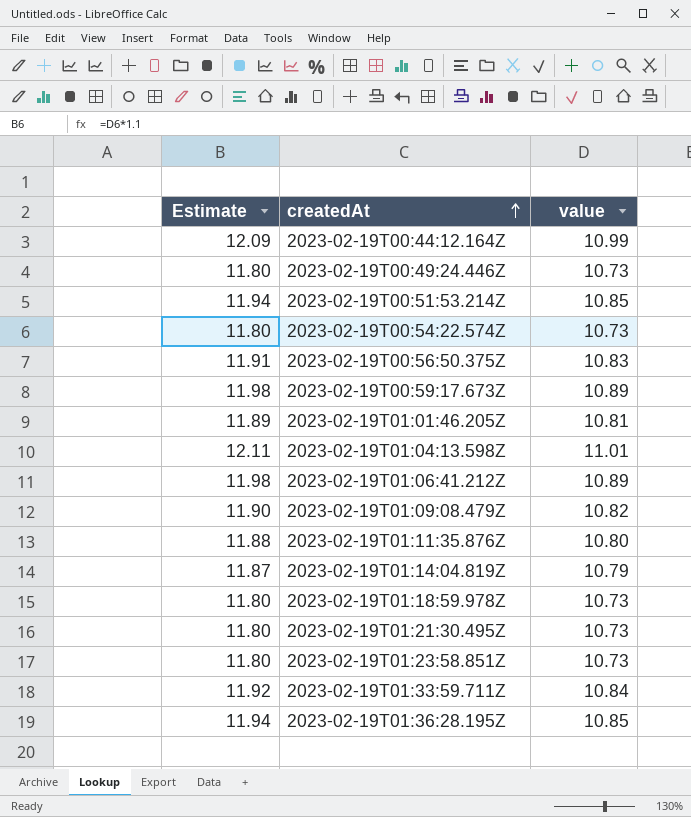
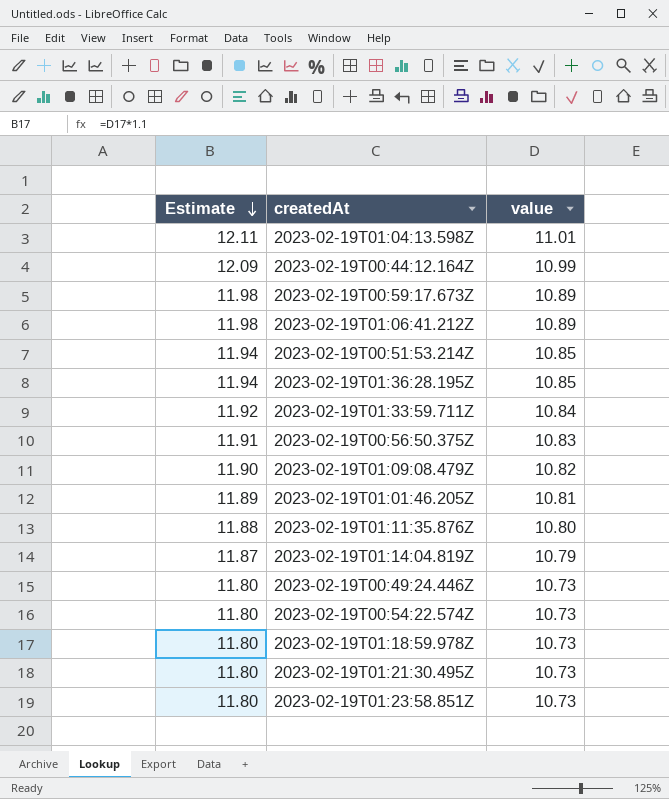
row order: createdAt ascending -> Estimate descending

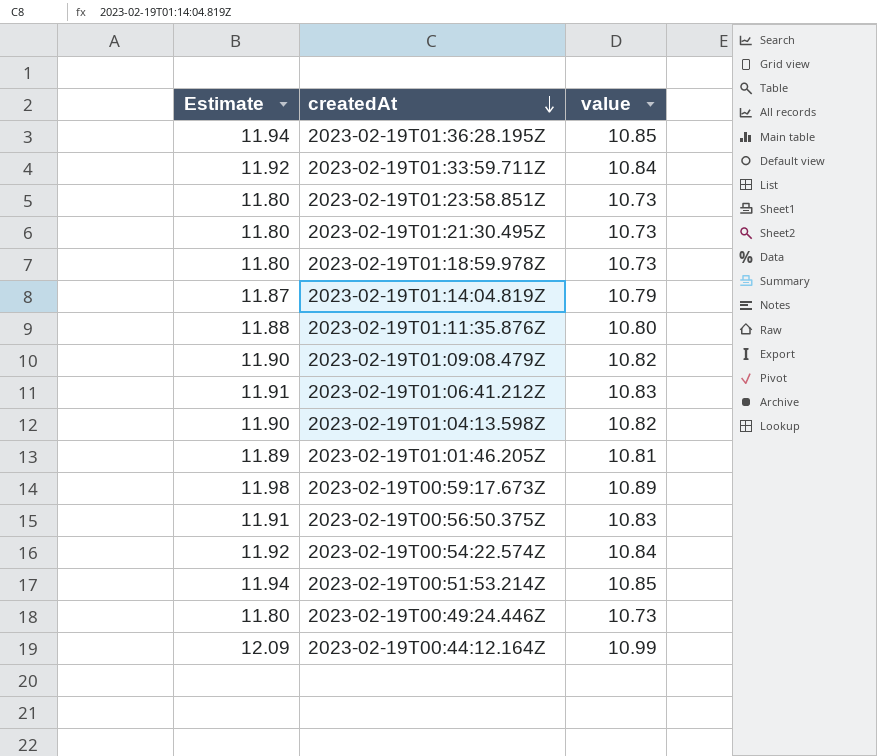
row order: Estimate descending -> createdAt descending
2023-02-19T01:06:41.212Z | Estimate: 11.98 -> 11.91
2023-02-19T01:06:41.212Z | value: 10.89 -> 10.83
2023-02-19T01:04:13.598Z | Estimate: 12.11 -> 11.90
2023-02-19T01:04:13.598Z | value: 11.01 -> 10.82
2023-02-19T00:54:22.574Z | Estimate: 11.80 -> 11.92
2023-02-19T00:54:22.574Z | value: 10.73 -> 10.84

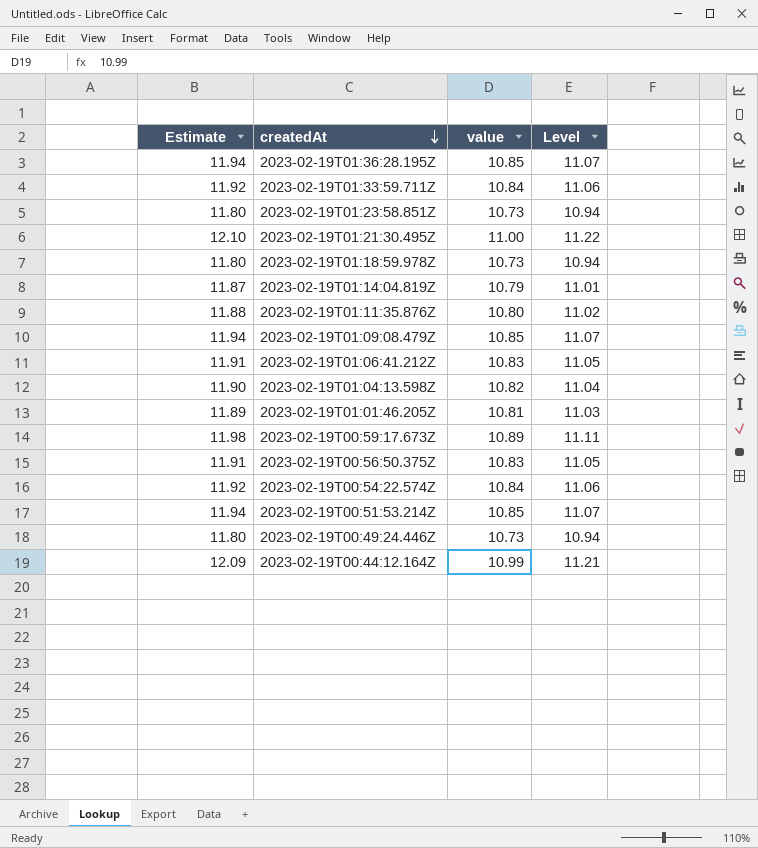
column Level | formula: none -> [value] * 1.02
2023-02-19T01:21:30.495Z | Estimate: 11.80 -> 12.10
2023-02-19T01:21:30.495Z | value: 10.73 -> 11.00
2023-02-19T01:09:08.479Z | Estimate: 11.90 -> 11.94
2023-02-19T01:09:08.479Z | value: 10.82 -> 10.85

